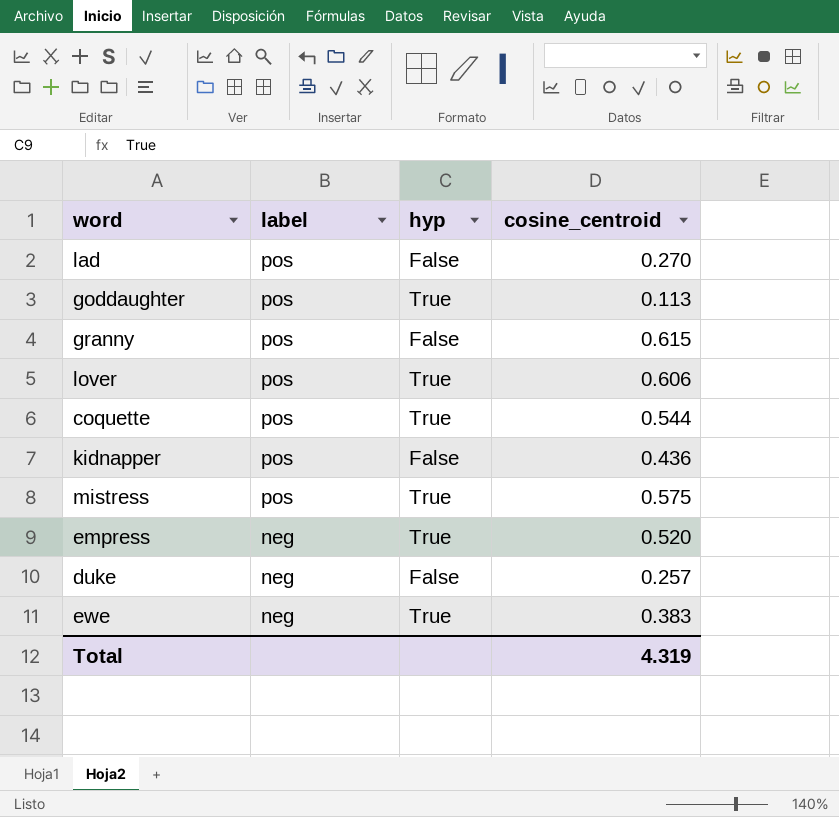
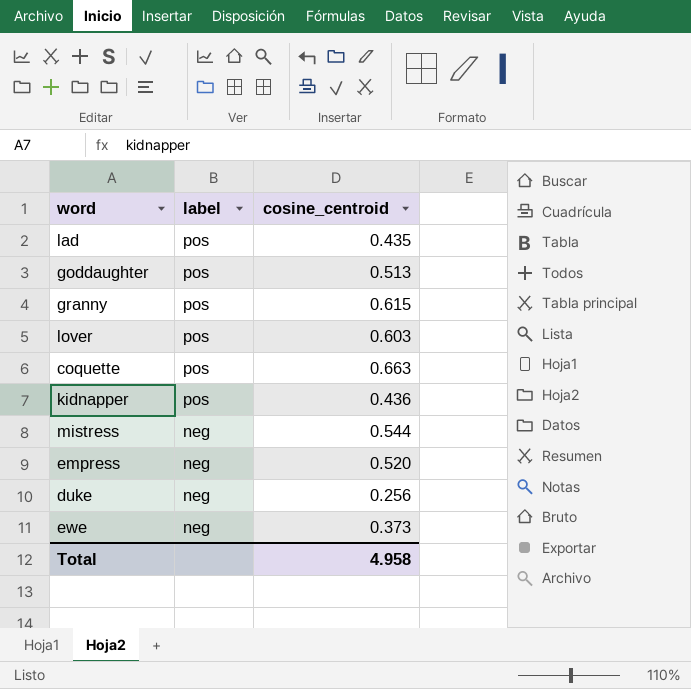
column hyp | position: 3 -> none
lad | cosine_centroid: 0.270 -> 0.435
goddaughter | cosine_centroid: 0.113 -> 0.513
lover | cosine_centroid: 0.606 -> 0.603
coquette | cosine_centroid: 0.544 -> 0.663
mistress | label: pos -> neg
mistress | cosine_centroid: 0.575 -> 0.544
duke | cosine_centroid: 0.257 -> 0.256
ewe | cosine_centroid: 0.383 -> 0.373
Total | cosine_centroid: 4.319 -> 4.958

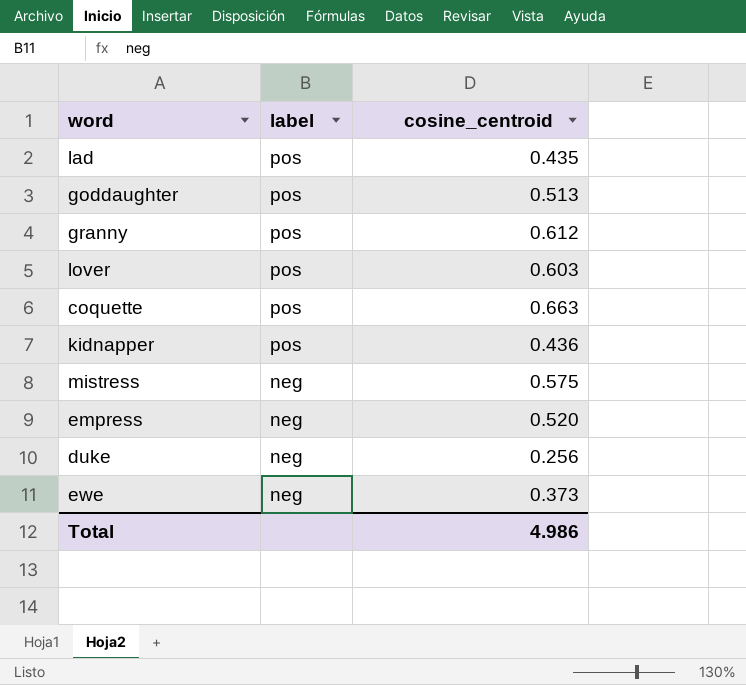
granny | cosine_centroid: 0.615 -> 0.612
mistress | cosine_centroid: 0.544 -> 0.575
Total | cosine_centroid: 4.958 -> 4.986

